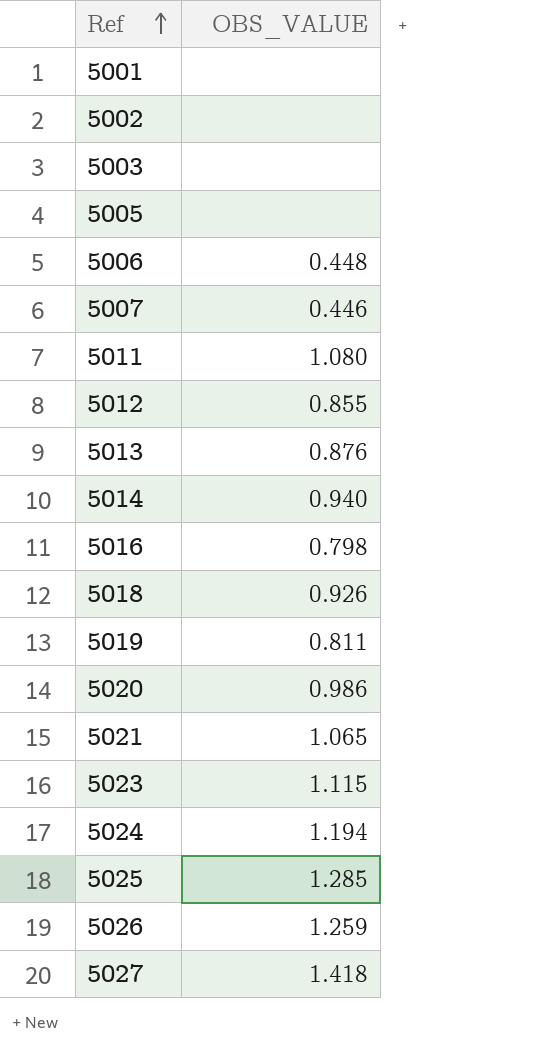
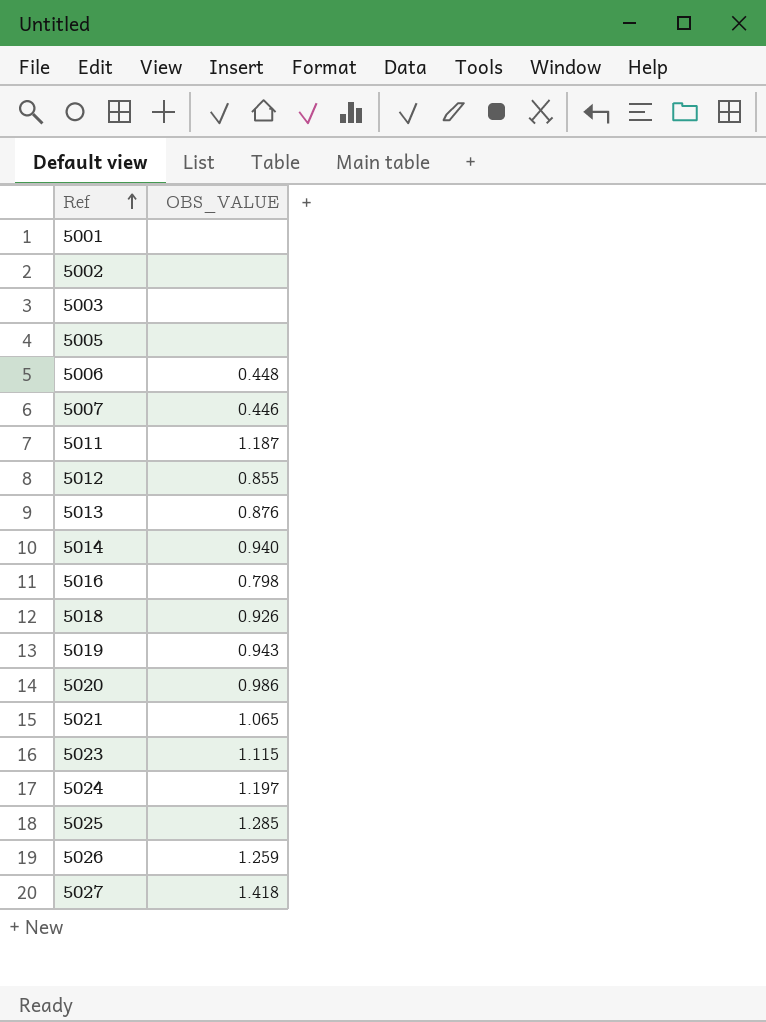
5011 | OBS_VALUE: 1.080 -> 1.187
5019 | OBS_VALUE: 0.811 -> 0.943
5024 | OBS_VALUE: 1.194 -> 1.197

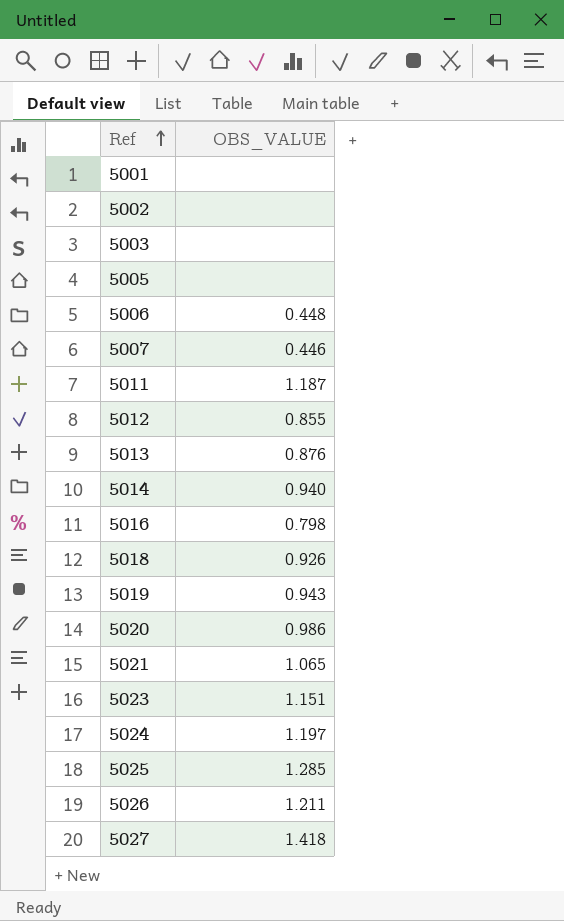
5023 | OBS_VALUE: 1.115 -> 1.151
5026 | OBS_VALUE: 1.259 -> 1.211

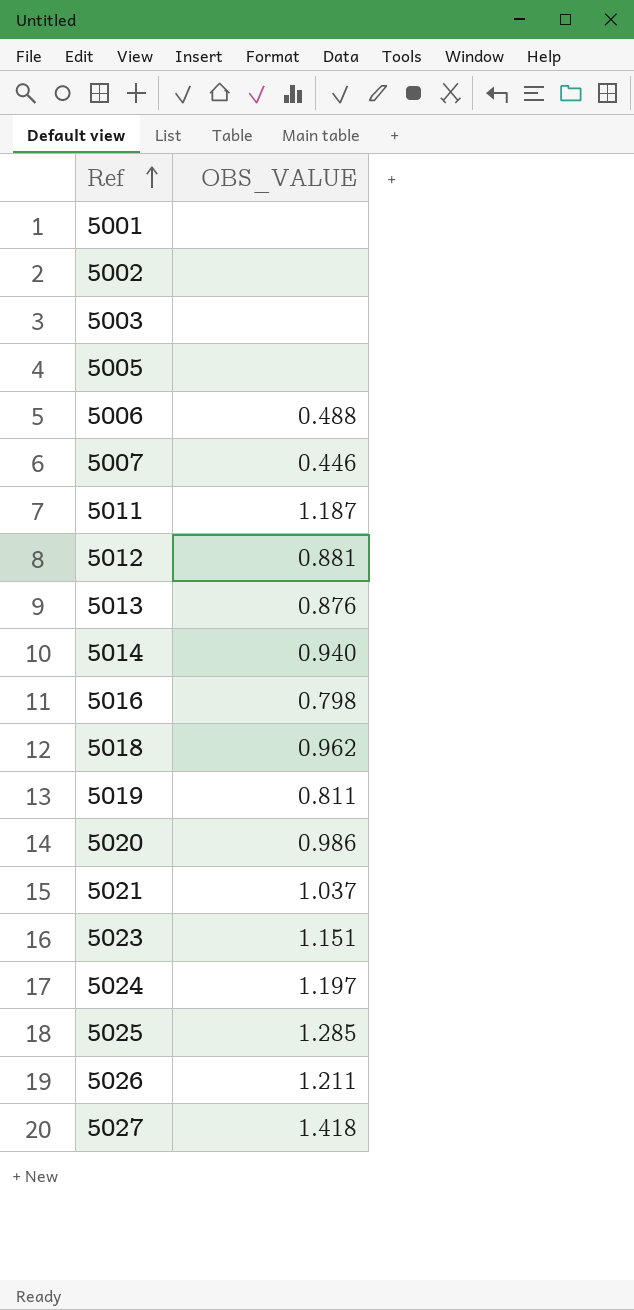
5006 | OBS_VALUE: 0.448 -> 0.488
5012 | OBS_VALUE: 0.855 -> 0.881
5018 | OBS_VALUE: 0.926 -> 0.962
5019 | OBS_VALUE: 0.943 -> 0.811
5021 | OBS_VALUE: 1.065 -> 1.037

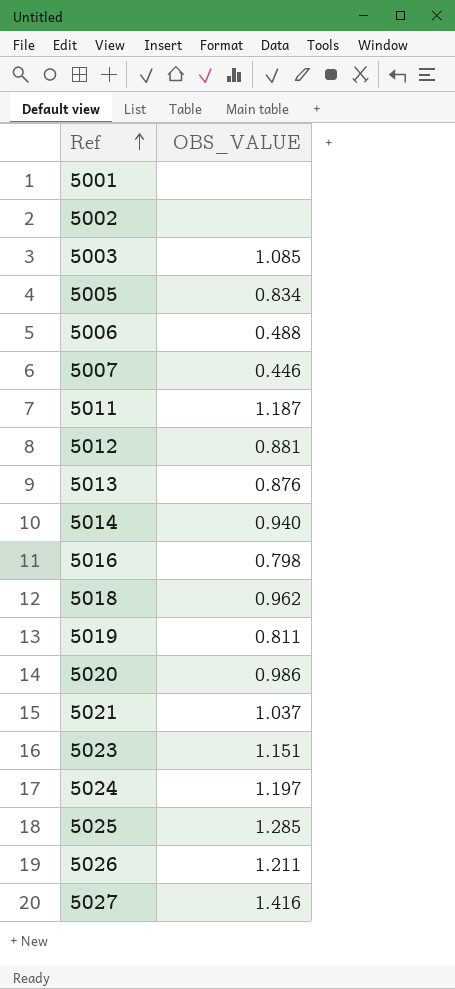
5003 | OBS_VALUE: none -> 1.085
5005 | OBS_VALUE: none -> 0.834
5027 | OBS_VALUE: 1.418 -> 1.416

